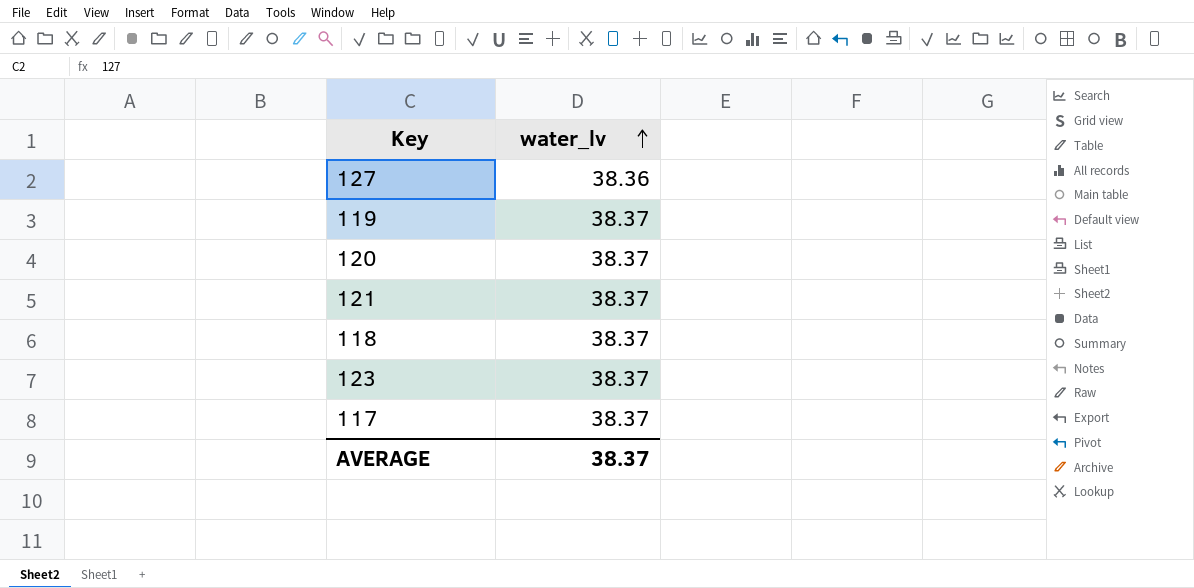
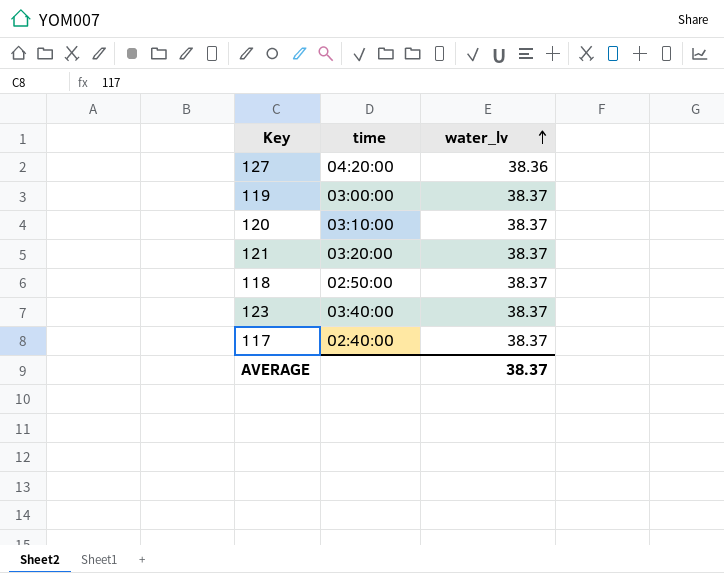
column time | position: none -> 2

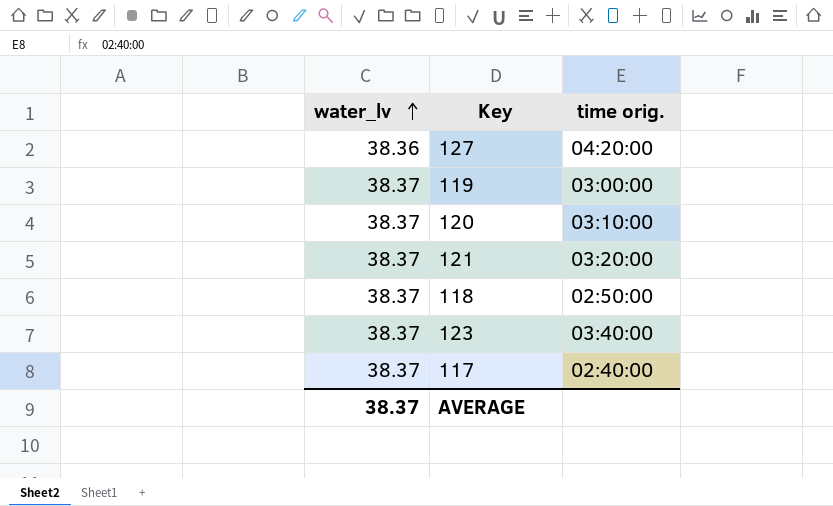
column water_lv | position: 3 -> 1
column name: time -> time orig.

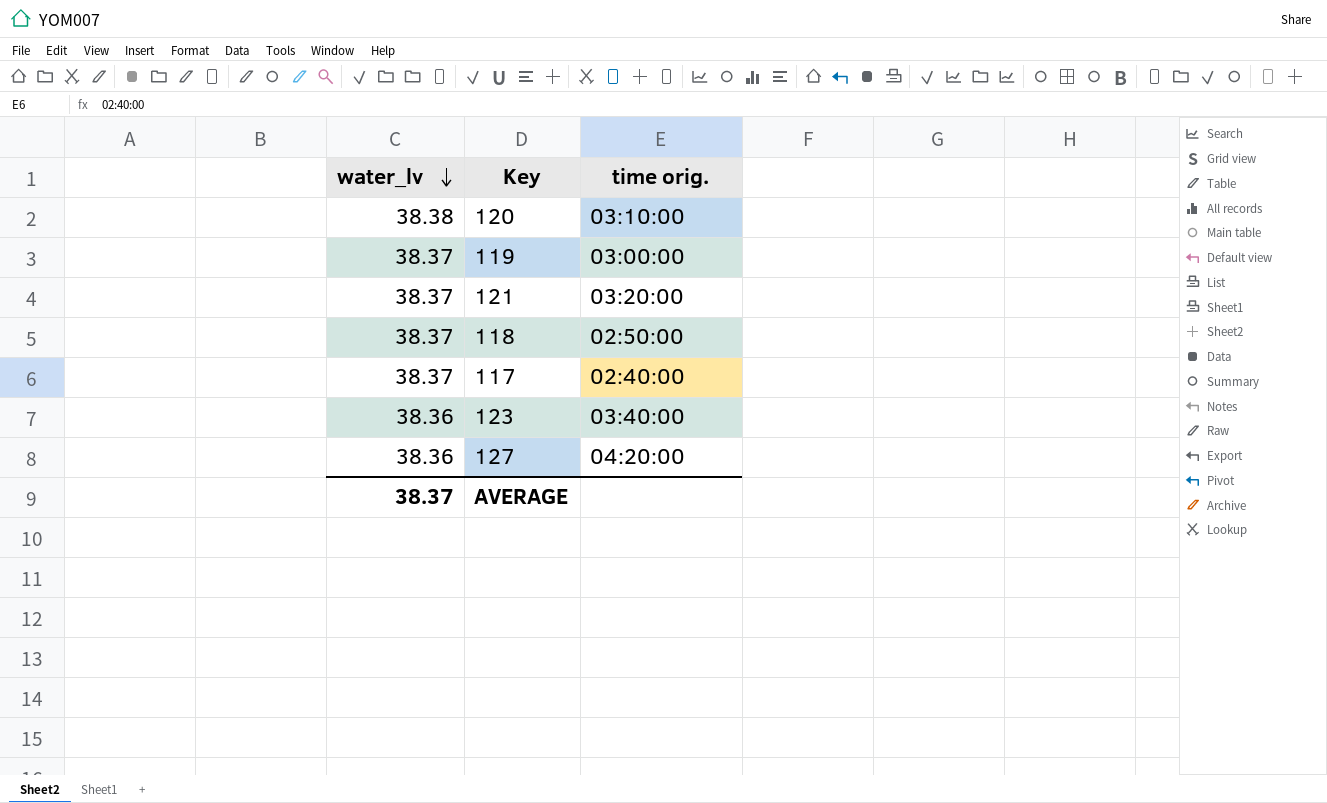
row order: water_lv ascending -> water_lv descending
120 | water_lv: 38.37 -> 38.38
123 | water_lv: 38.37 -> 38.36

